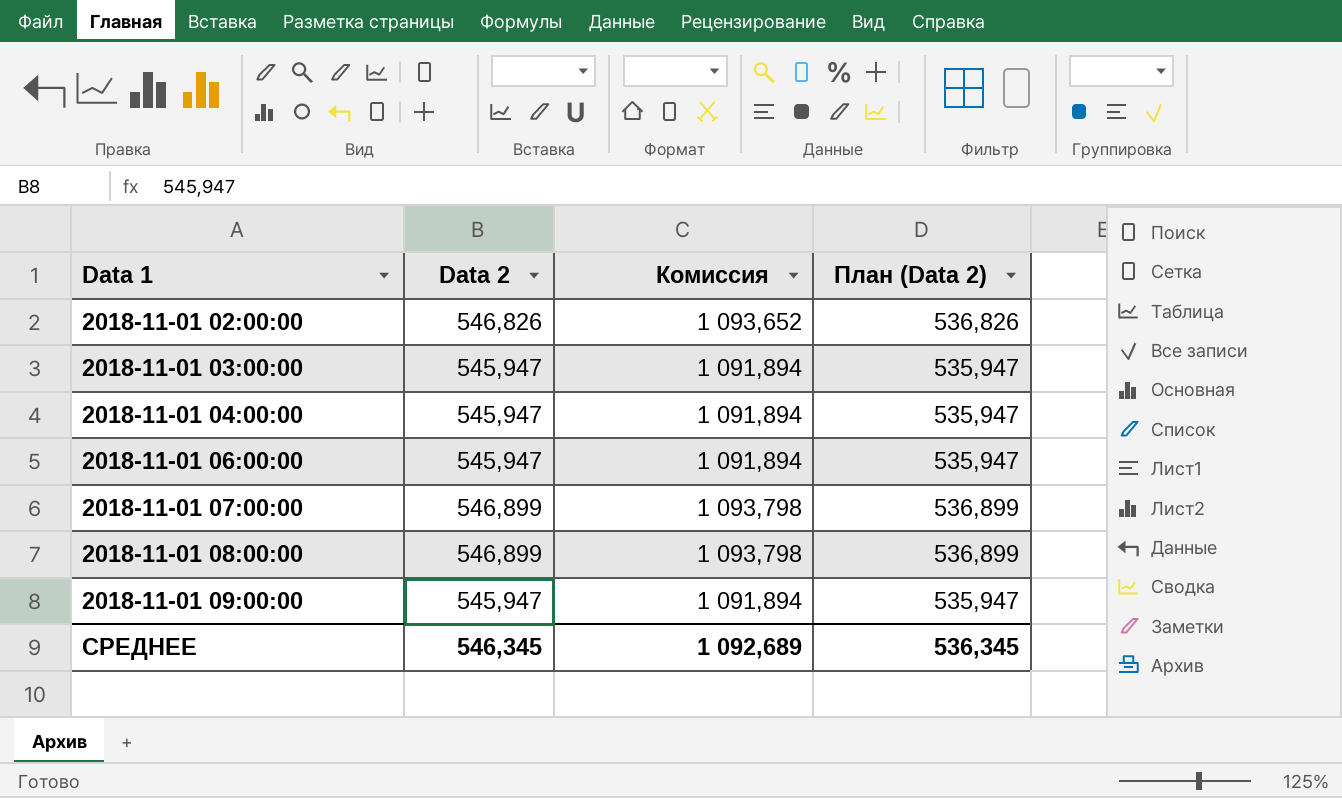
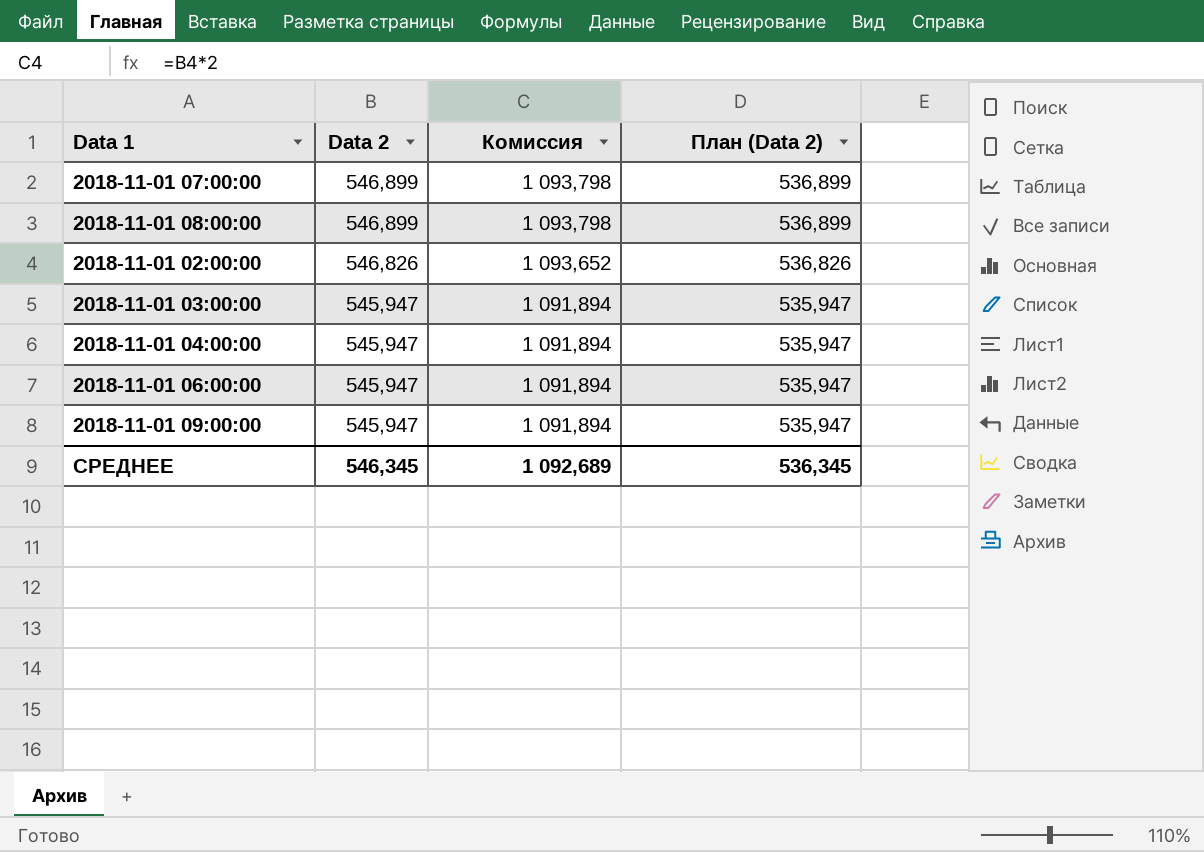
row order: Data 1 ascending -> Data 2 descending

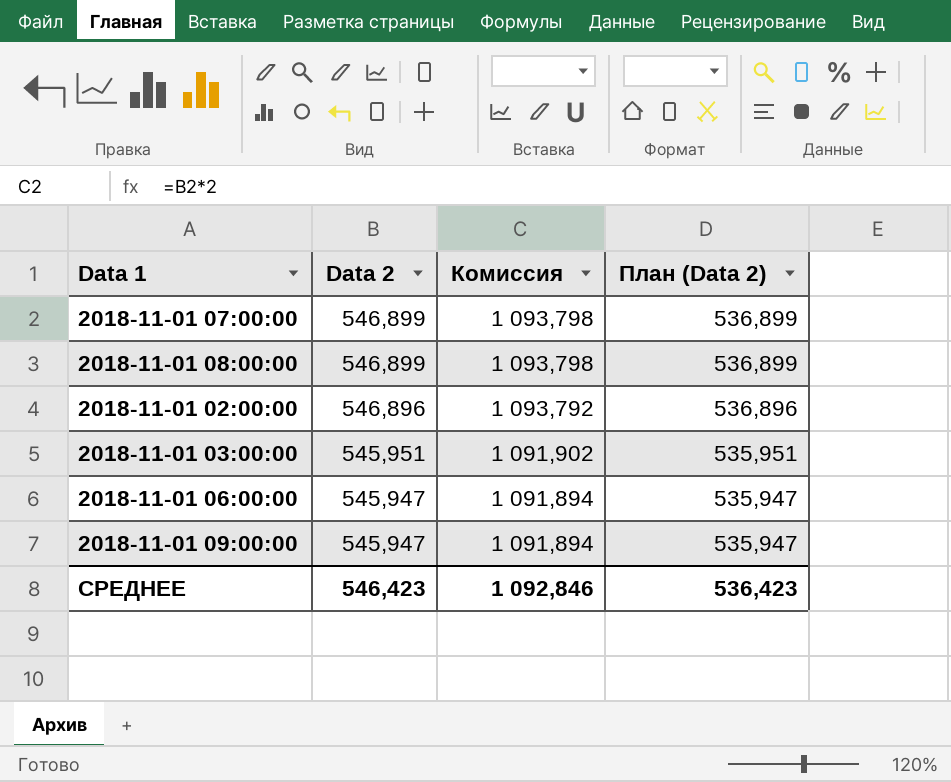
row 2018-11-01 04:00:00: 545,947 | 1 091,894 | 535,947 -> none
2018-11-01 02:00:00 | Data 2: 546,826 -> 546,896
2018-11-01 02:00:00 | Комиссия: 1 093,652 -> 1 093,792
2018-11-01 02:00:00 | План (Data 2): 536,826 -> 536,896
2018-11-01 03:00:00 | Data 2: 545,947 -> 545,951
2018-11-01 03:00:00 | Комиссия: 1 091,894 -> 1 091,902
2018-11-01 03:00:00 | План (Data 2): 535,947 -> 535,951
СРЕДНЕЕ | Data 2: 546,345 -> 546,423
СРЕДНЕЕ | Комиссия: 1 092,689 -> 1 092,846
СРЕДНЕЕ | План (Data 2): 536,345 -> 536,423

